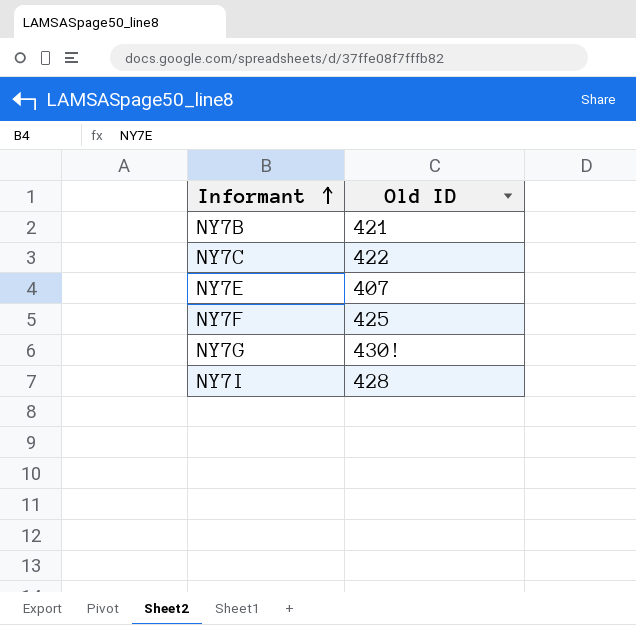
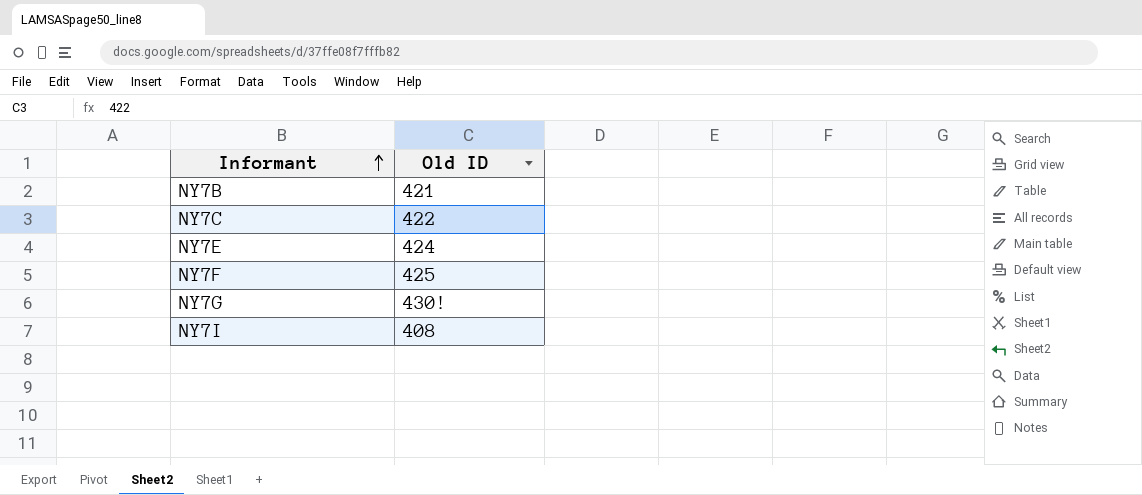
NY7E | Old ID: 407 -> 424
NY7I | Old ID: 428 -> 408

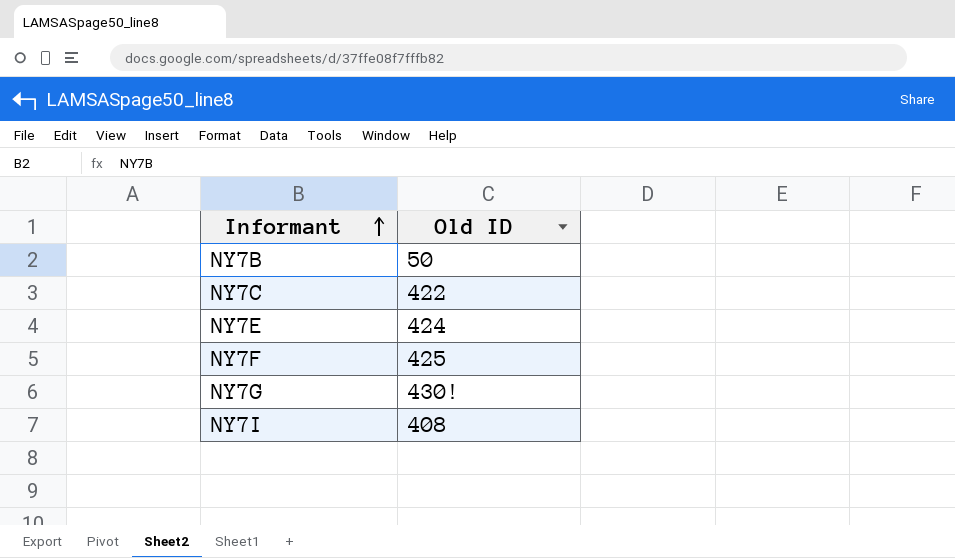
NY7B | Old ID: 421 -> 50

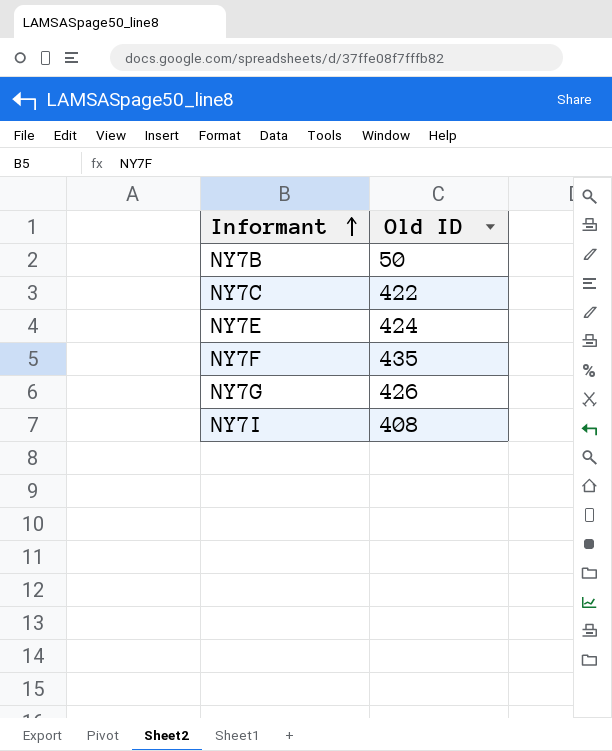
NY7F | Old ID: 425 -> 435
NY7G | Old ID: 430! -> 426

